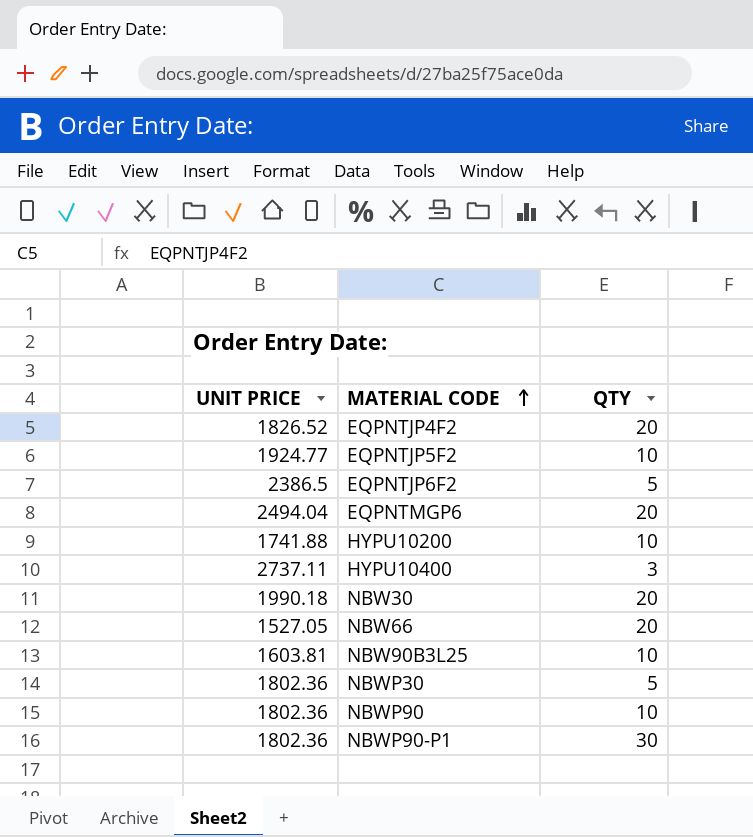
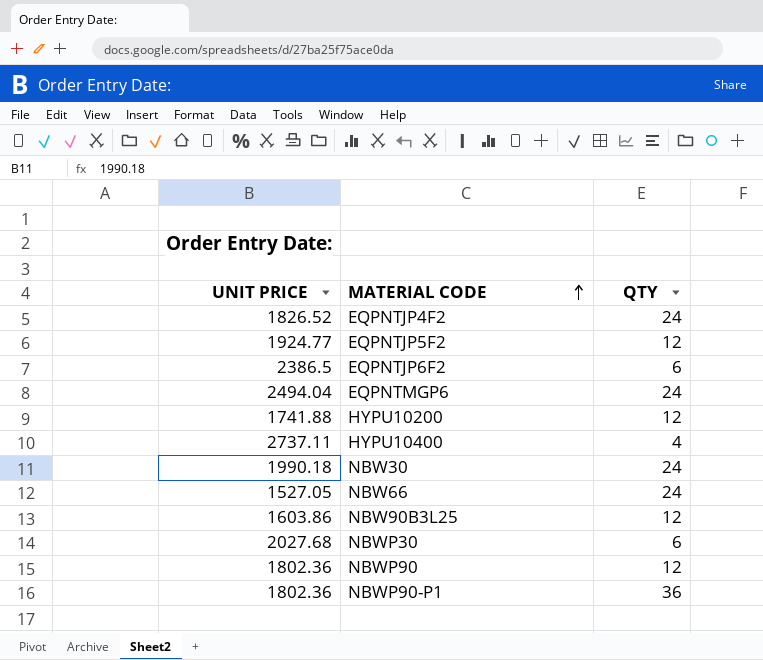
EQPNTJP4F2 | QTY: 20 -> 24
EQPNTJP5F2 | QTY: 10 -> 12
EQPNTJP6F2 | QTY: 5 -> 6
EQPNTMGP6 | QTY: 20 -> 24
HYPU10200 | QTY: 10 -> 12
HYPU10400 | QTY: 3 -> 4
NBW30 | QTY: 20 -> 24
NBW66 | QTY: 20 -> 24
NBW90B3L25 | UNIT PRICE: 1603.81 -> 1603.86
NBW90B3L25 | QTY: 10 -> 12
NBWP30 | UNIT PRICE: 1802.36 -> 2027.68
NBWP30 | QTY: 5 -> 6
NBWP90 | QTY: 10 -> 12
NBWP90-P1 | QTY: 30 -> 36

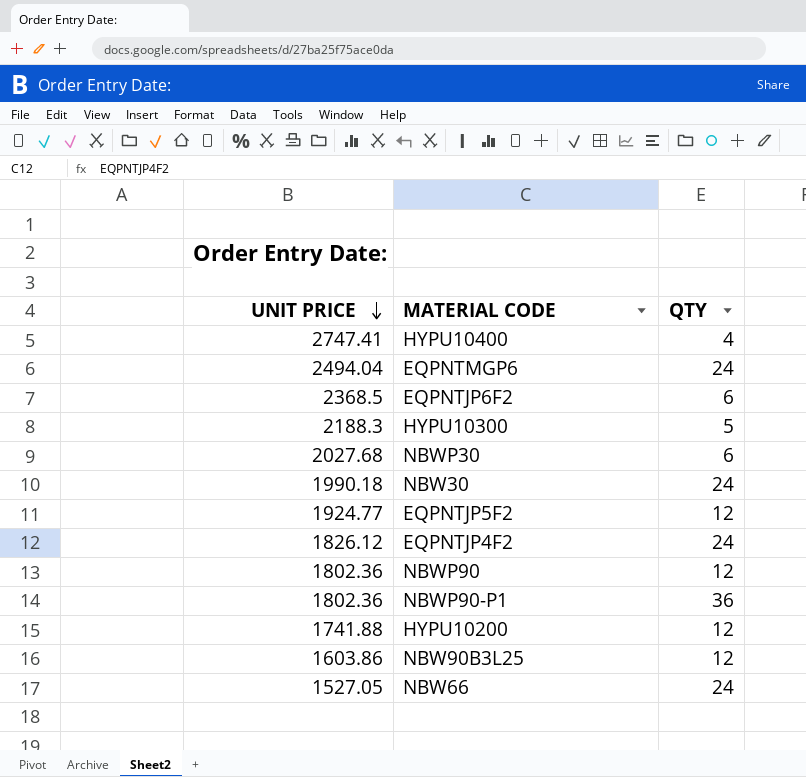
row order: MATERIAL CODE ascending -> UNIT PRICE descending
HYPU10400 | UNIT PRICE: 2737.11 -> 2747.41
EQPNTJP6F2 | UNIT PRICE: 2386.5 -> 2368.5
row HYPU10300: none -> 2188.3 | 5
EQPNTJP4F2 | UNIT PRICE: 1826.52 -> 1826.12

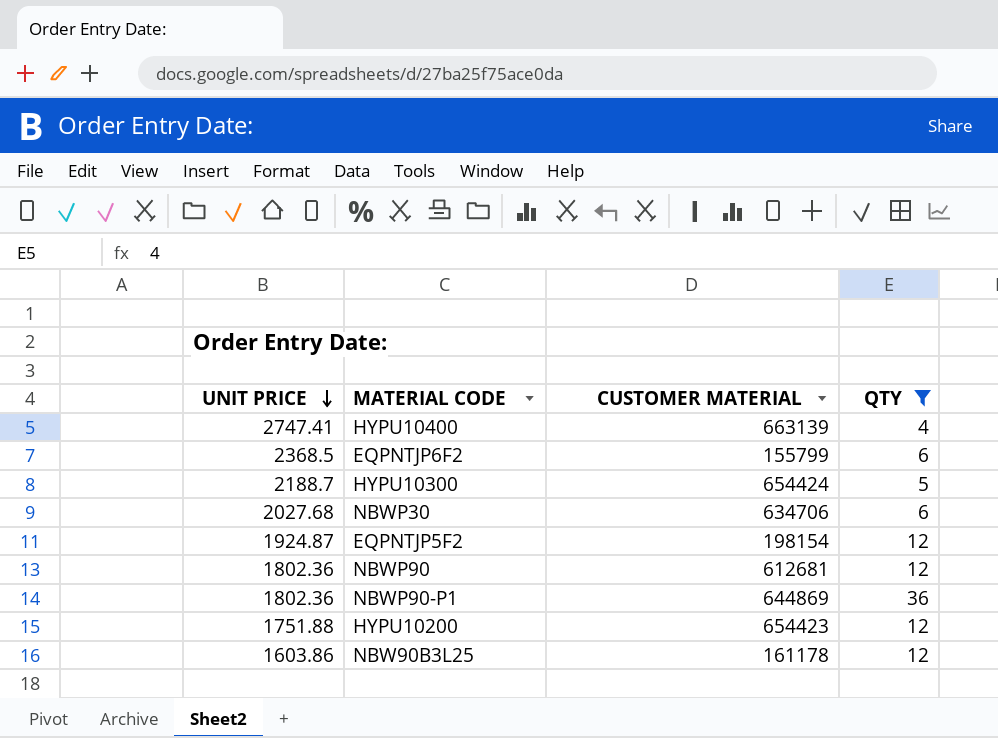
filter: none -> QTY != 24
column CUSTOMER MATERIAL | position: none -> 3
HYPU10300 | UNIT PRICE: 2188.3 -> 2188.7
EQPNTJP5F2 | UNIT PRICE: 1924.77 -> 1924.87
HYPU10200 | UNIT PRICE: 1741.88 -> 1751.88

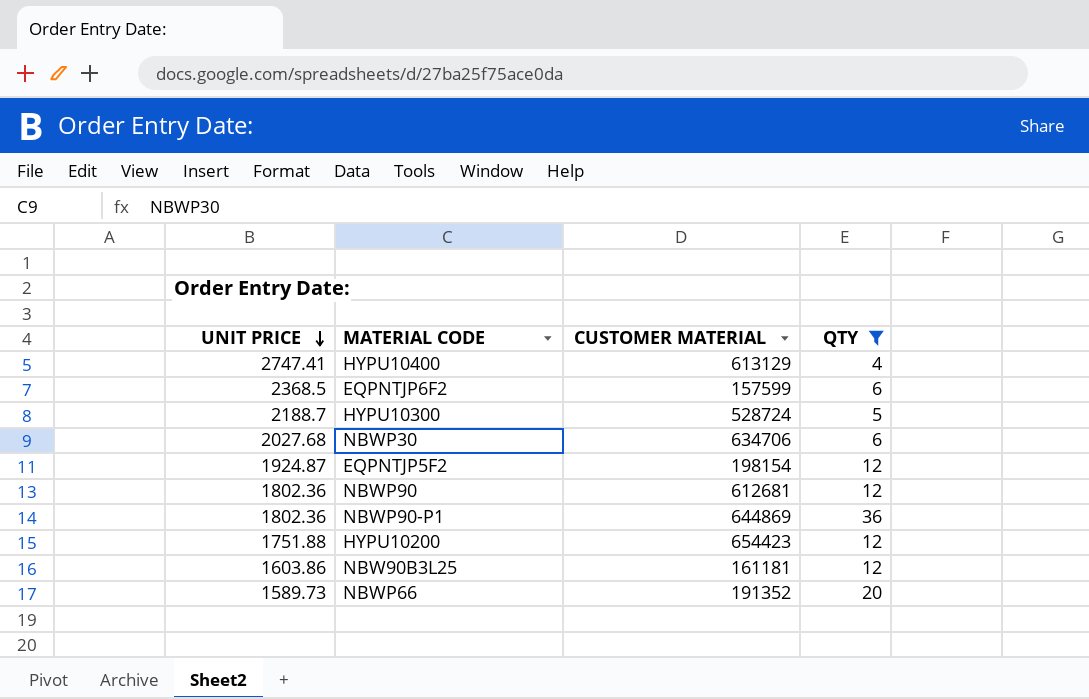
HYPU10400 | CUSTOMER MATERIAL: 663139 -> 613129
EQPNTJP6F2 | CUSTOMER MATERIAL: 155799 -> 157599
HYPU10300 | CUSTOMER MATERIAL: 654424 -> 528724
NBW90B3L25 | CUSTOMER MATERIAL: 161178 -> 161181
row NBWP66: none -> 1589.73 | 191352 | 20

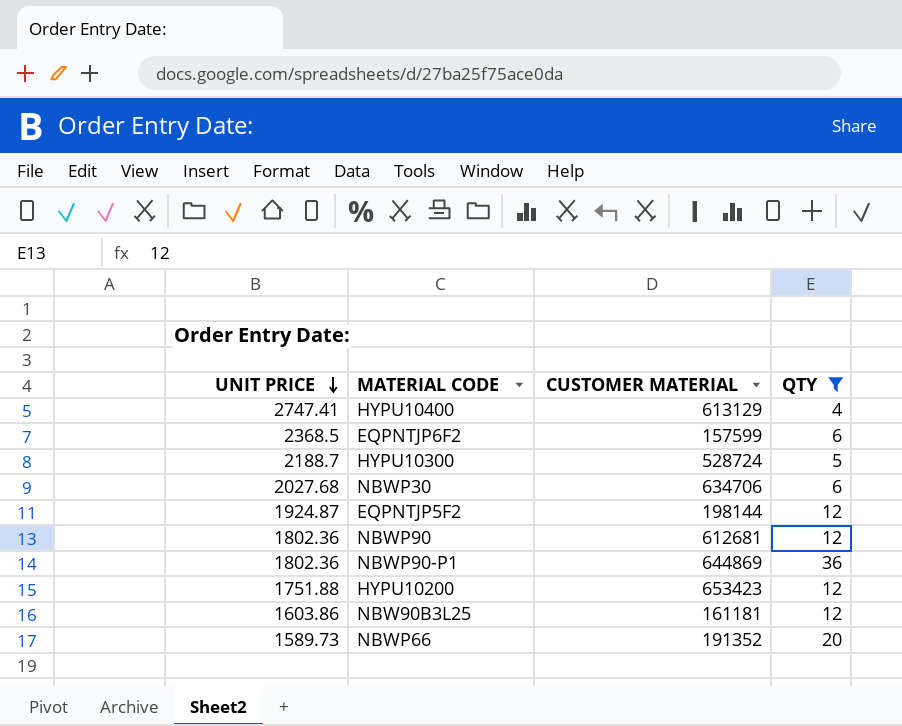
EQPNTJP5F2 | CUSTOMER MATERIAL: 198154 -> 198144
HYPU10200 | CUSTOMER MATERIAL: 654423 -> 653423

